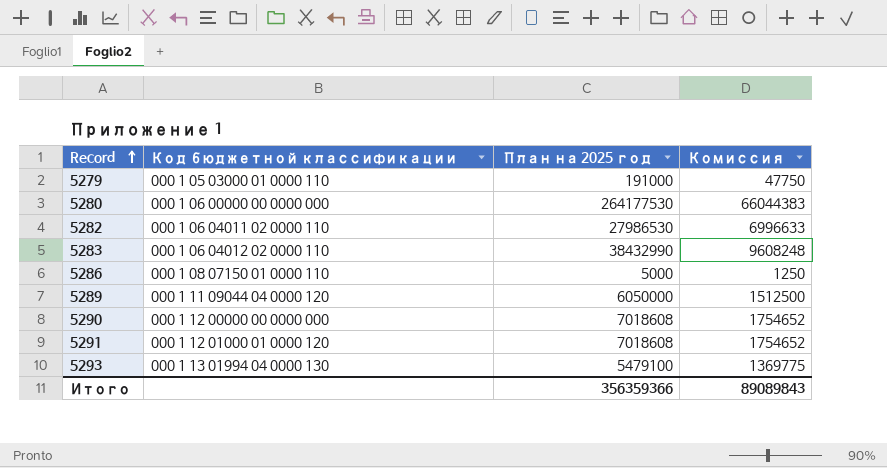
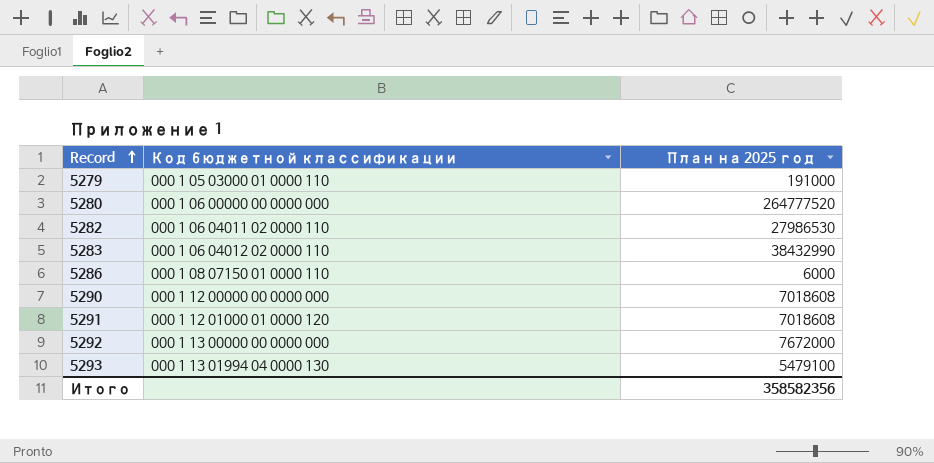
column Комиссия | formula: [План на 2025 год] * 0,25 -> none
row 5289: 000 1 11 09044 04 0000 120 | 6050000 | 1512500 -> none
5280 | План на 2025 год: 264177530 -> 264777520
5286 | План на 2025 год: 5000 -> 6000
row 5292: none -> 000 1 13 00000 00 0000 000 | 7672000
Итого | План на 2025 год: 356359366 -> 358582356

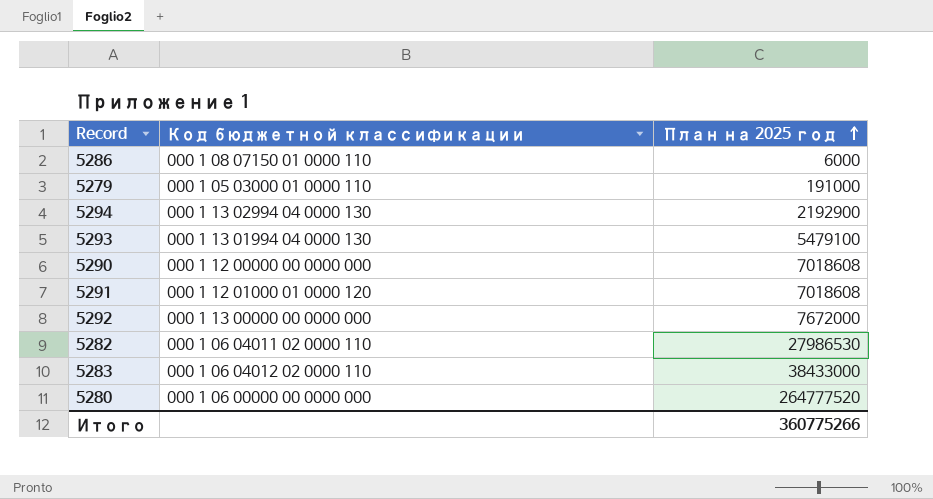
row order: Record ascending -> План на 2025 год ascending
row 5294: none -> 000 1 13 02994 04 0000 130 | 2192900
5283 | План на 2025 год: 38432990 -> 38433000
Итого | План на 2025 год: 358582356 -> 360775266

